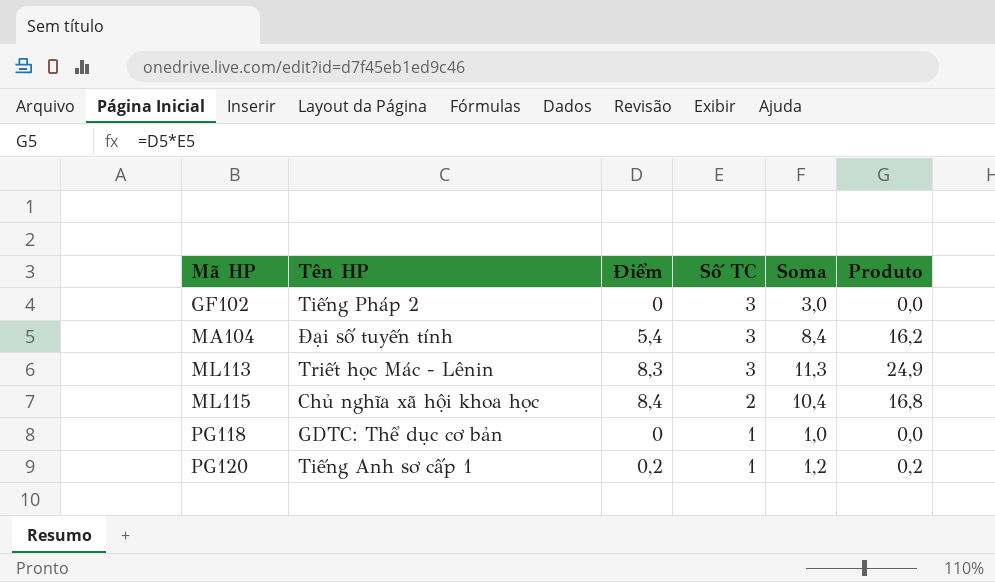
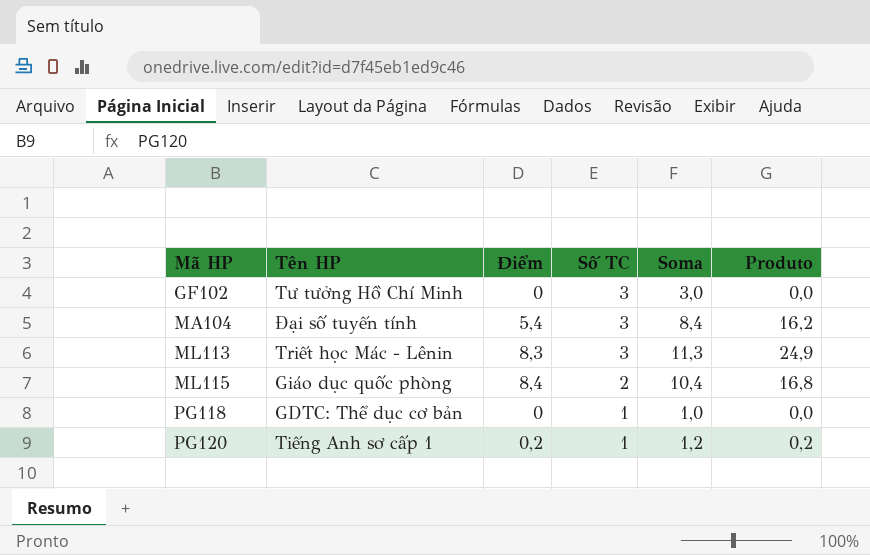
GF102 | Tên HP: Tiếng Pháp 2 -> Tư tưởng Hồ Chí Minh
ML115 | Tên HP: Chủ nghĩa xã hội khoa học -> Giáo dục quốc phòng

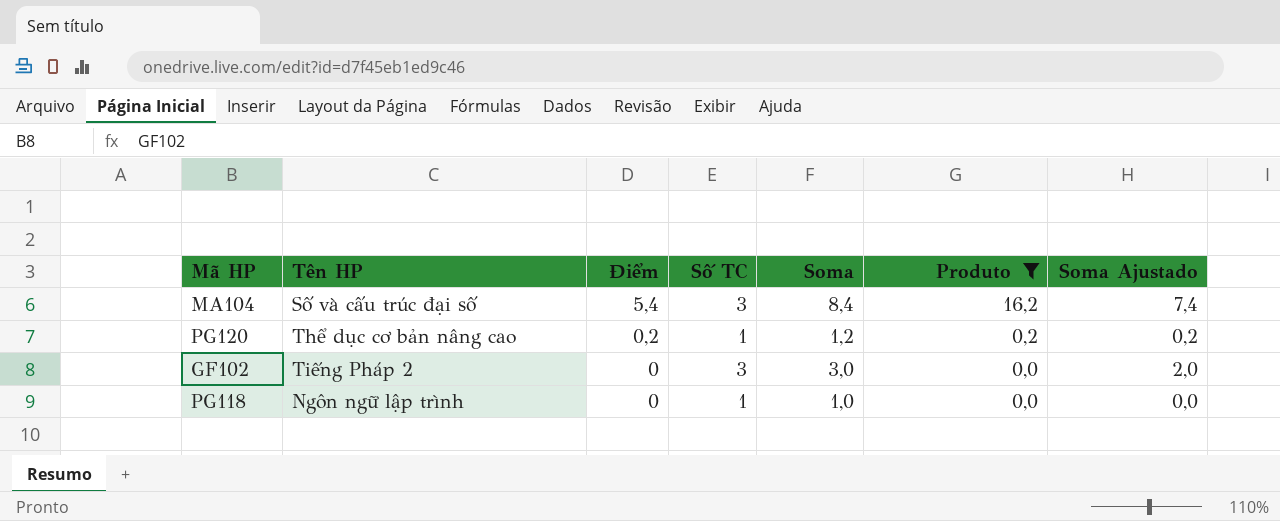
filter: none -> Produto <= 16,2
row order: Mã HP ascending -> Điểm descending
column Soma Ajustado | formula: none -> [Soma] - 1
MA104 | Tên HP: Đại số tuyến tính -> Số và cấu trúc đại số
PG120 | Tên HP: Tiếng Anh sơ cấp 1 -> Thể dục cơ bản nâng cao
GF102 | Tên HP: Tư tưởng Hồ Chí Minh -> Tiếng Pháp 2
PG118 | Tên HP: GDTC: Thể dục cơ bản -> Ngôn ngữ lập trình

